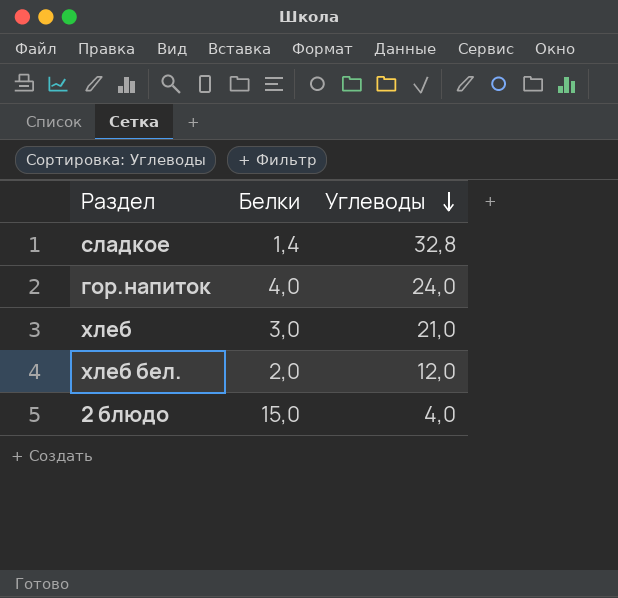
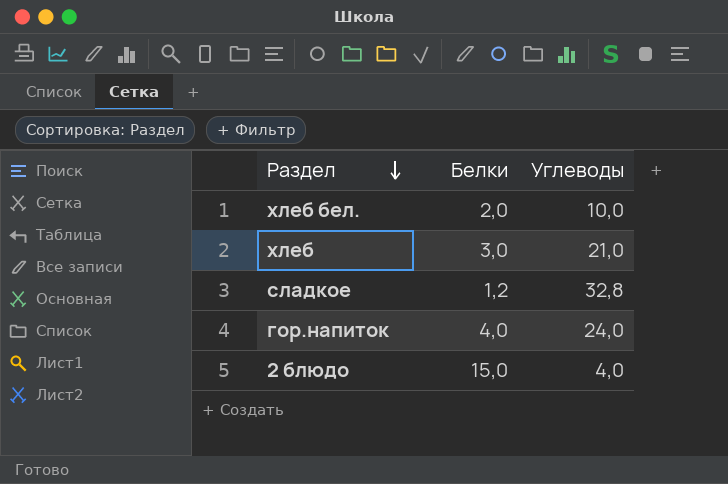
row order: Углеводы descending -> Раздел descending
хлеб бел. | Углеводы: 12,0 -> 10,0
сладкое | Белки: 1,4 -> 1,2

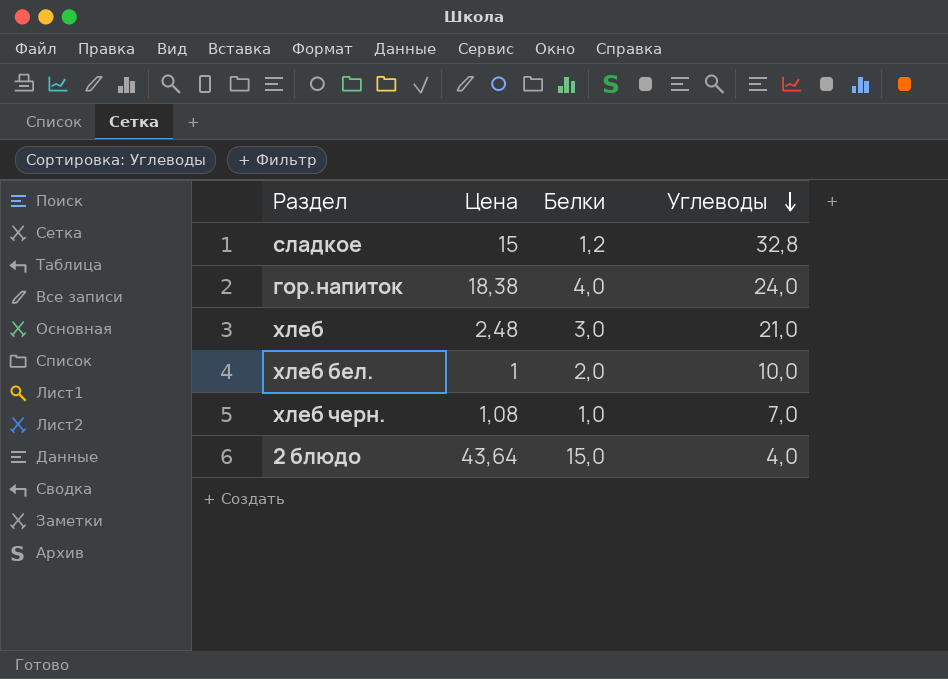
row order: Раздел descending -> Углеводы descending
column Цена | position: none -> 2
row хлеб черн.: none -> 1,08 | 1,0 | 7,0

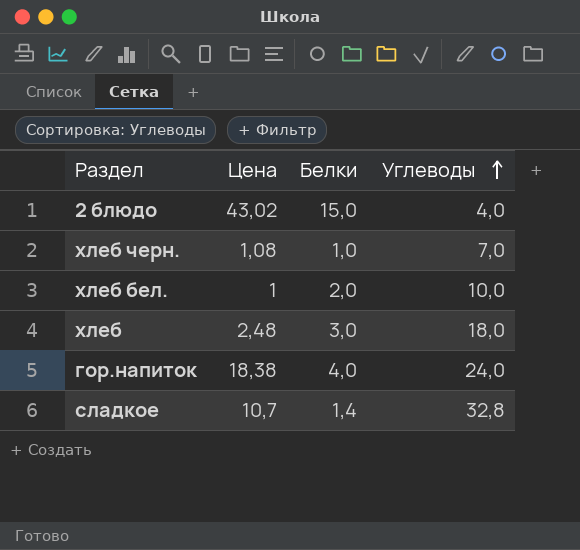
row order: Углеводы descending -> Углеводы ascending
2 блюдо | Цена: 43,64 -> 43,02
хлеб | Углеводы: 21,0 -> 18,0
сладкое | Цена: 15 -> 10,7
сладкое | Белки: 1,2 -> 1,4

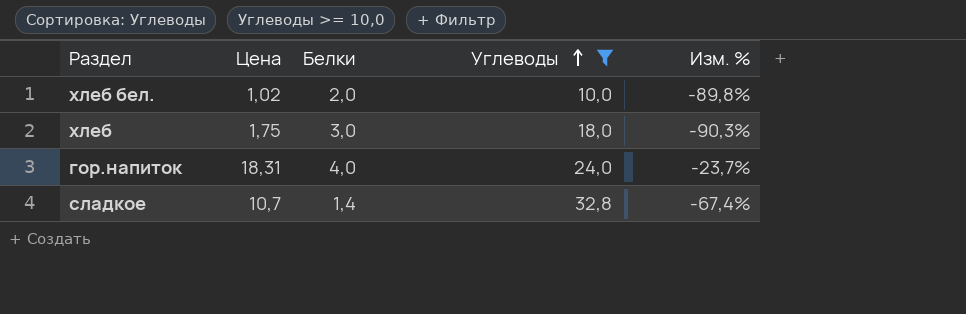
filter: none -> Углеводы >= 10,0
column Изм. % | formula: none -> ([Цена] - [Углеводы]) / [Углеводы]
хлеб бел. | Цена: 1 -> 1,02
хлеб | Цена: 2,48 -> 1,75
гор.напиток | Цена: 18,38 -> 18,31

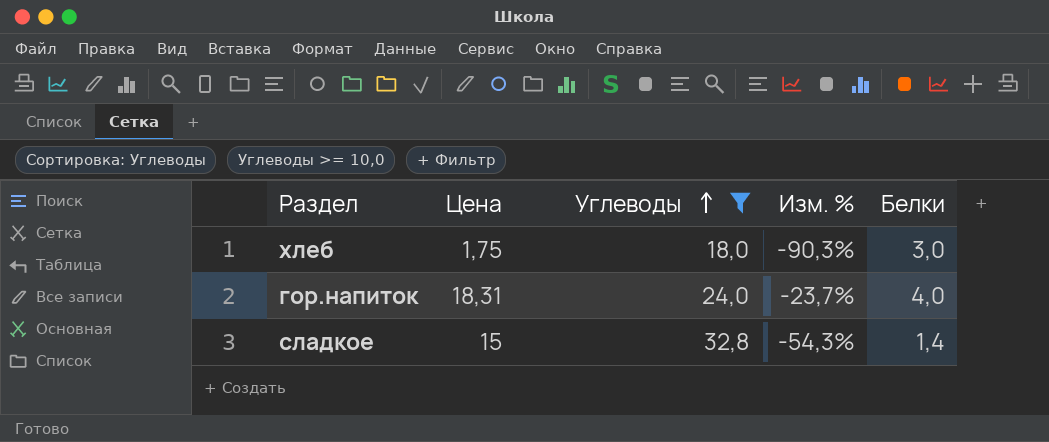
column Белки | position: 3 -> 5
row хлеб бел.: 1,02 | 2,0 | 10,0 | -89,8% -> none
сладкое | Цена: 10,7 -> 15
сладкое | Изм. %: -67,4% -> -54,3%

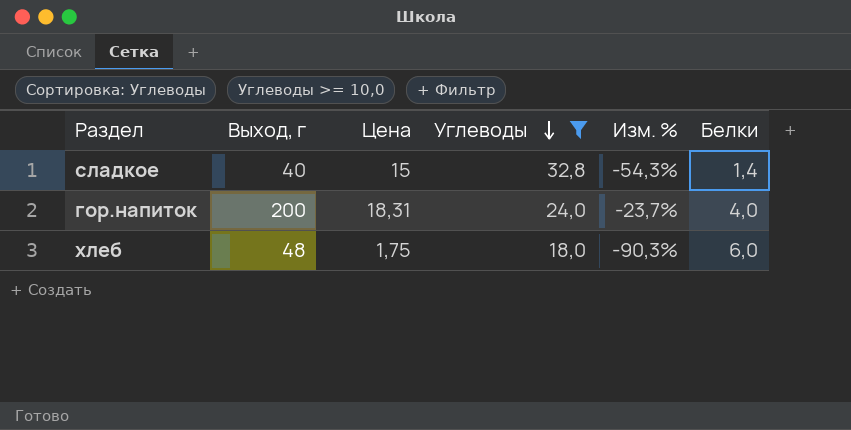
row order: Углеводы ascending -> Углеводы descending
column Выход, г | position: none -> 2
хлеб | Белки: 3,0 -> 6,0

